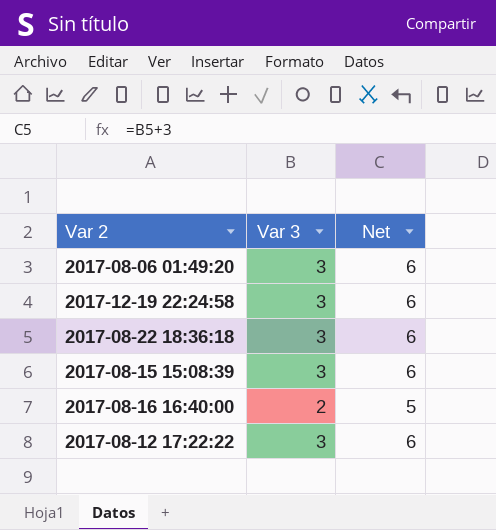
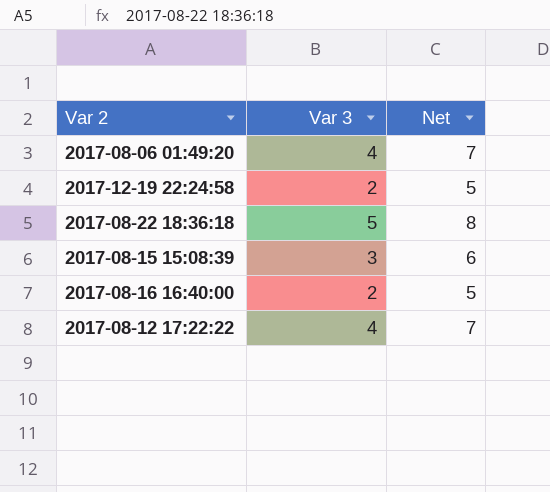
2017-08-06 01:49:20 | Var 3: 3 -> 4
2017-08-06 01:49:20 | Net: 6 -> 7
2017-12-19 22:24:58 | Var 3: 3 -> 2
2017-12-19 22:24:58 | Net: 6 -> 5
2017-08-22 18:36:18 | Var 3: 3 -> 5
2017-08-22 18:36:18 | Net: 6 -> 8
2017-08-12 17:22:22 | Var 3: 3 -> 4
2017-08-12 17:22:22 | Net: 6 -> 7

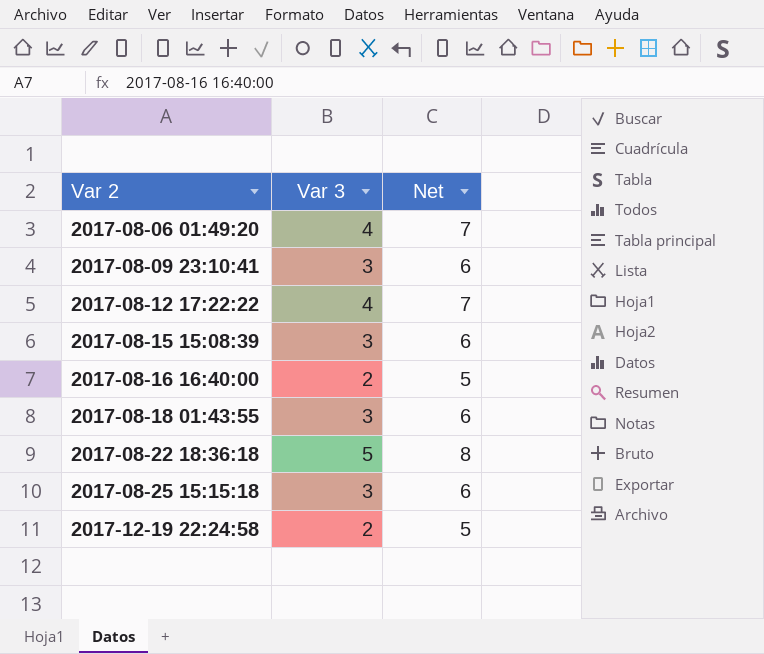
row order: none -> Var 2 ascending
row 2017-08-09 23:10:41: none -> 3 | 6
row 2017-08-18 01:43:55: none -> 3 | 6
row 2017-08-25 15:15:18: none -> 3 | 6

